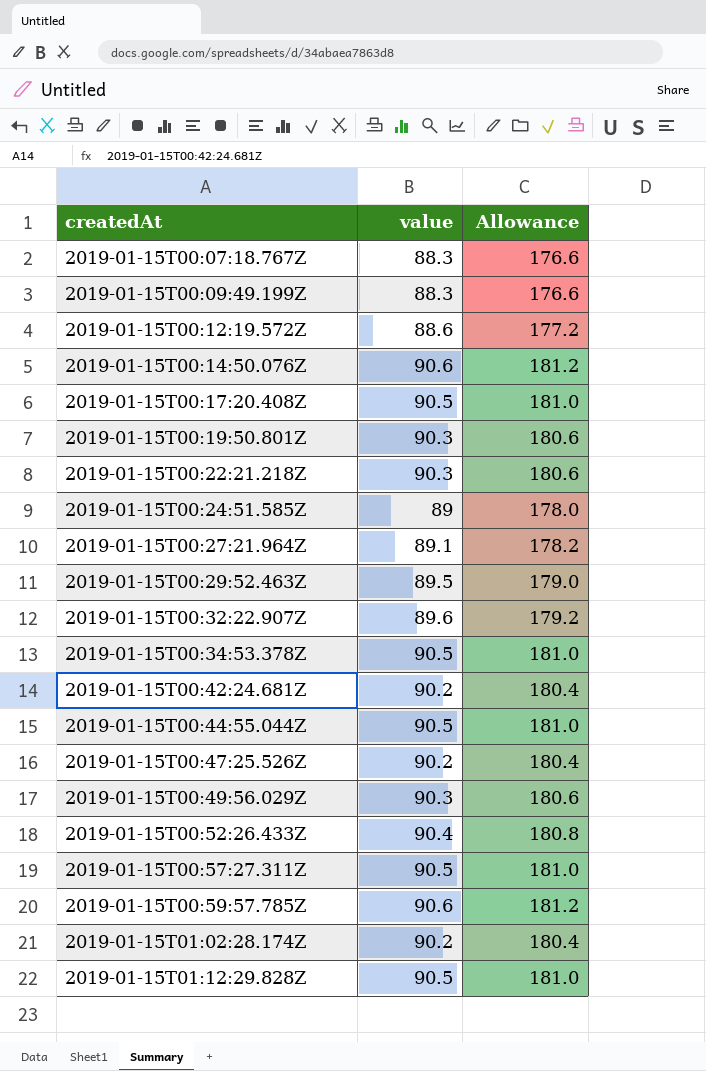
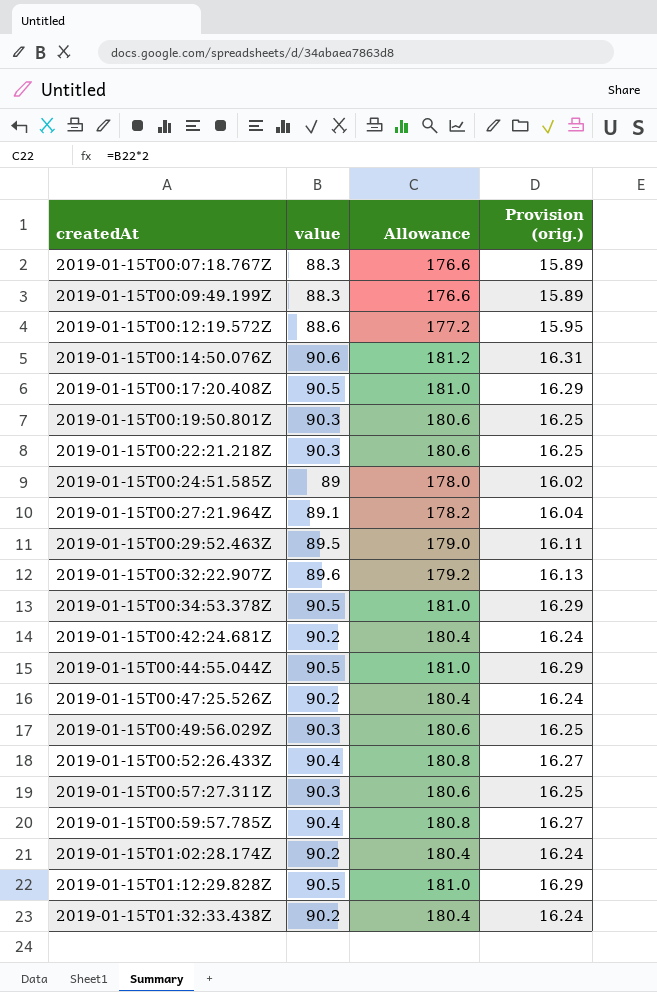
column Provision (orig.) | formula: none -> [value] * 0.18
2019-01-15T00:57:27.311Z | value: 90.5 -> 90.3
2019-01-15T00:57:27.311Z | Allowance: 181.0 -> 180.6
2019-01-15T00:59:57.785Z | value: 90.6 -> 90.4
2019-01-15T00:59:57.785Z | Allowance: 181.2 -> 180.8
row 2019-01-15T01:32:33.438Z: none -> 90.2 | 180.4 | 16.24

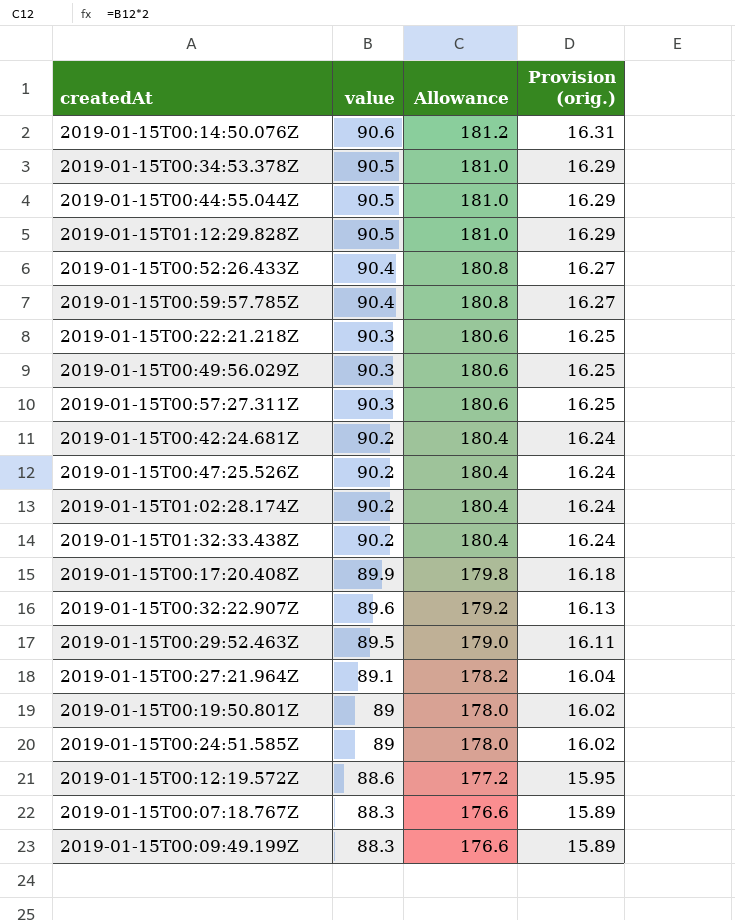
row order: createdAt ascending -> value descending
2019-01-15T00:17:20.408Z | value: 90.5 -> 89.9
2019-01-15T00:17:20.408Z | Allowance: 181.0 -> 179.8
2019-01-15T00:17:20.408Z | Provision (orig.): 16.29 -> 16.18
2019-01-15T00:19:50.801Z | value: 90.3 -> 89
2019-01-15T00:19:50.801Z | Allowance: 180.6 -> 178.0
2019-01-15T00:19:50.801Z | Provision (orig.): 16.25 -> 16.02

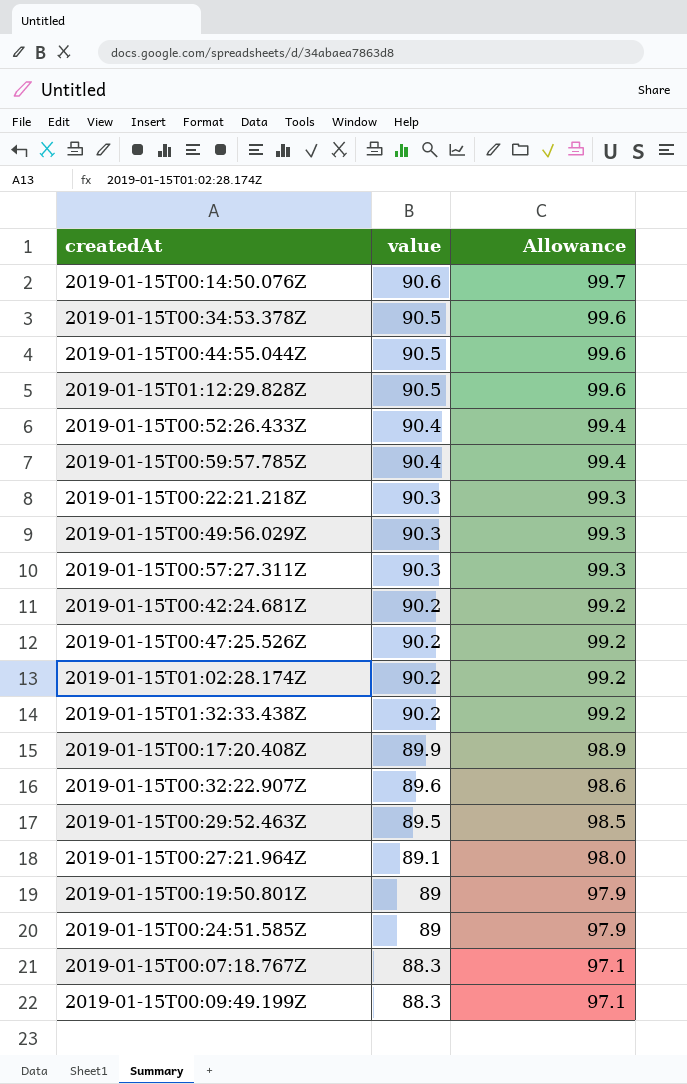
column Provision (orig.) | formula: [value] * 0.18 -> none
column Allowance | formula: [value] * 2 -> [value] * 1.1
row 2019-01-15T00:12:19.572Z: 88.6 | 177.2 | 15.95 -> none

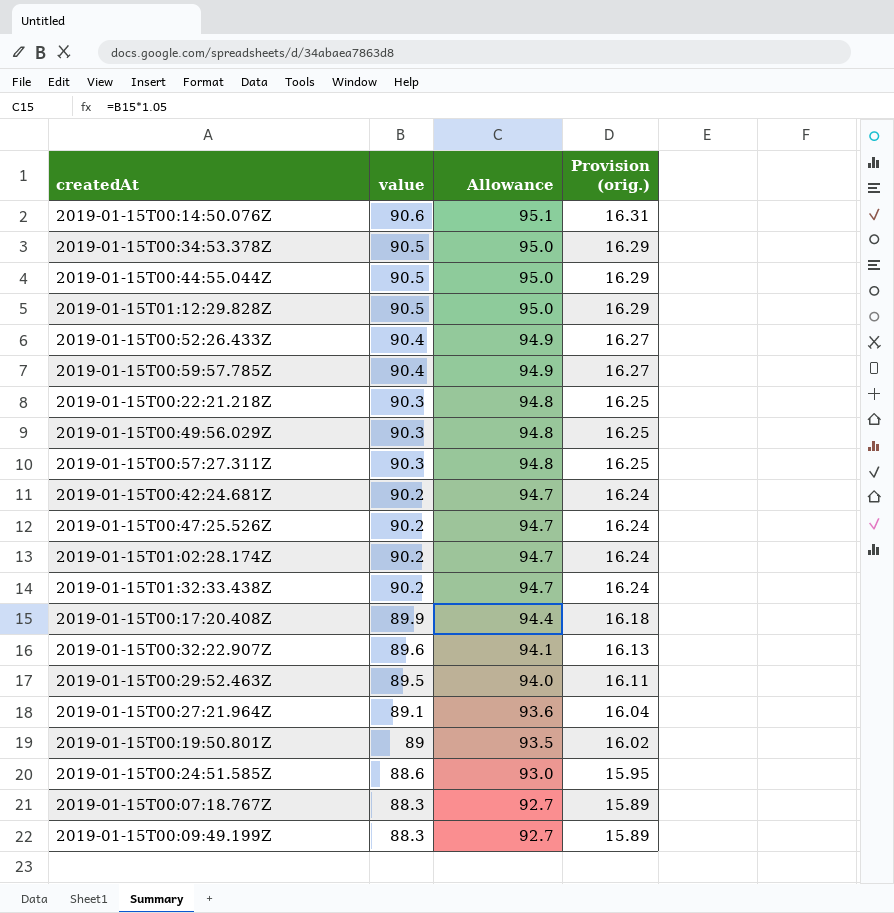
column Allowance | formula: [value] * 1.1 -> [value] * 1.05
column Provision (orig.) | formula: none -> [value] * 0.18
2019-01-15T00:24:51.585Z | value: 89 -> 88.6

